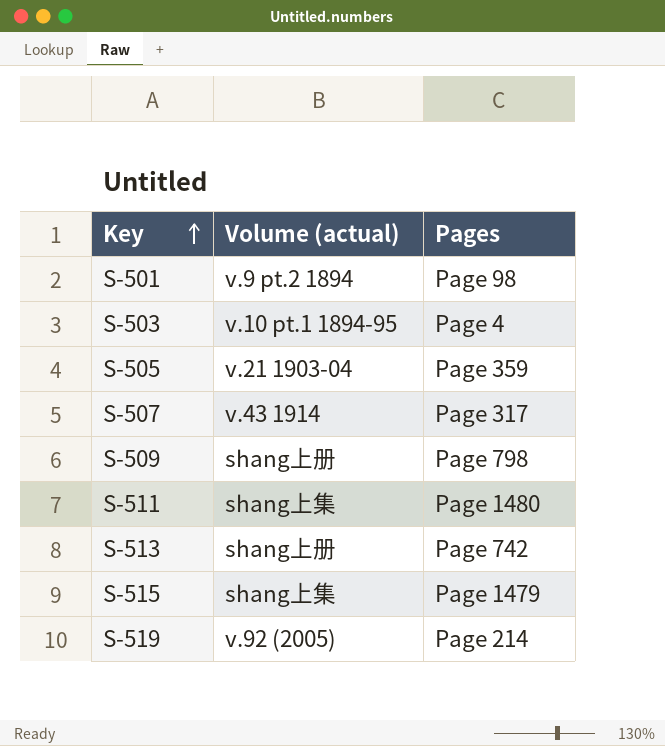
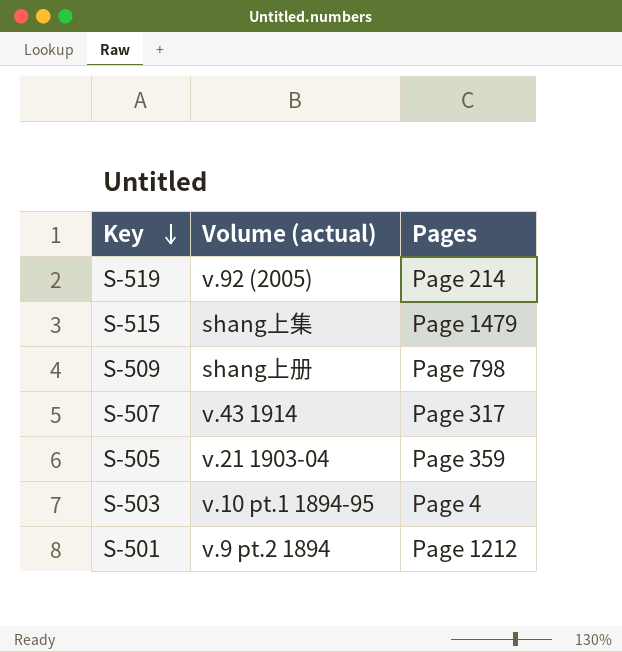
row order: Key ascending -> Key descending
row S-511: shang上集 | Page 1480 -> none
row S-513: shang上册 | Page 742 -> none
S-501 | Pages: Page 98 -> Page 1212

